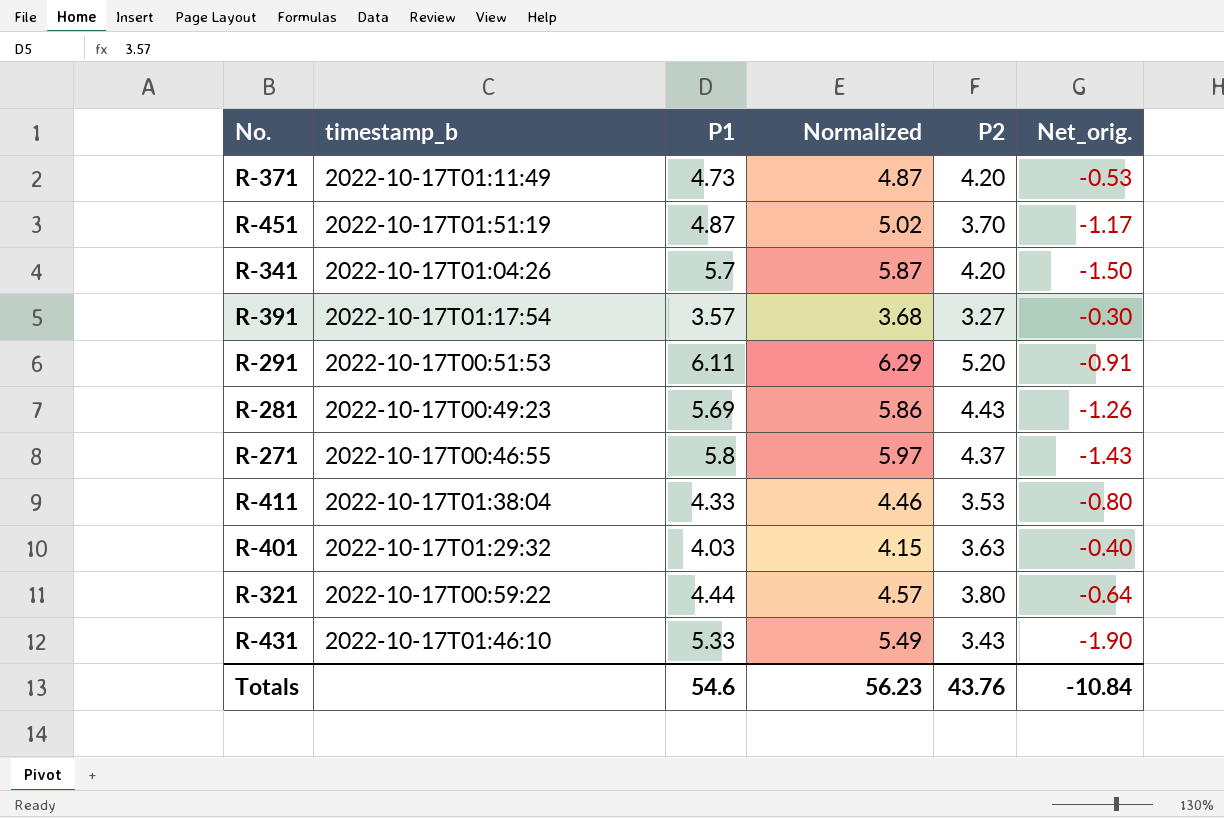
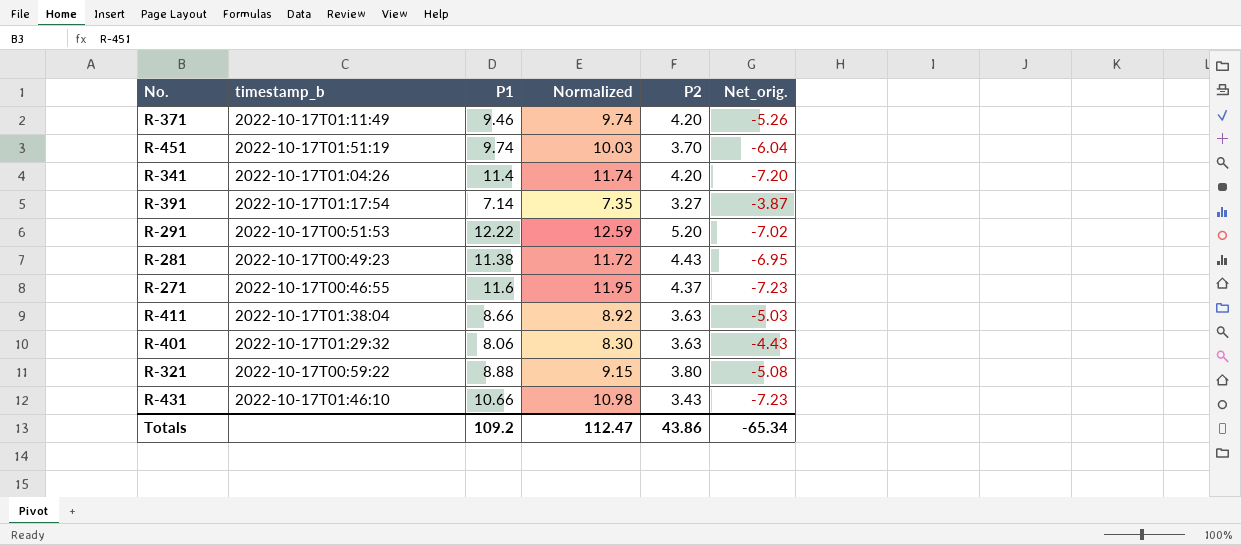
R-371 | P1: 4.73 -> 9.46
R-371 | Normalized: 4.87 -> 9.74
R-371 | Net_orig.: -0.53 -> -5.26
R-451 | P1: 4.87 -> 9.74
R-451 | Normalized: 5.02 -> 10.03
R-451 | Net_orig.: -1.17 -> -6.04
R-341 | P1: 5.7 -> 11.4
R-341 | Normalized: 5.87 -> 11.74
R-341 | Net_orig.: -1.50 -> -7.20
R-391 | P1: 3.57 -> 7.14
R-391 | Normalized: 3.68 -> 7.35
R-391 | Net_orig.: -0.30 -> -3.87
R-291 | P1: 6.11 -> 12.22
R-291 | Normalized: 6.29 -> 12.59
R-291 | Net_orig.: -0.91 -> -7.02
R-281 | P1: 5.69 -> 11.38
R-281 | Normalized: 5.86 -> 11.72
R-281 | Net_orig.: -1.26 -> -6.95
R-271 | P1: 5.8 -> 11.6
R-271 | Normalized: 5.97 -> 11.95
R-271 | Net_orig.: -1.43 -> -7.23
R-411 | P1: 4.33 -> 8.66
R-411 | Normalized: 4.46 -> 8.92
R-411 | P2: 3.53 -> 3.63
R-411 | Net_orig.: -0.80 -> -5.03
R-401 | P1: 4.03 -> 8.06
R-401 | Normalized: 4.15 -> 8.30
R-401 | Net_orig.: -0.40 -> -4.43
R-321 | P1: 4.44 -> 8.88
R-321 | Normalized: 4.57 -> 9.15
R-321 | Net_orig.: -0.64 -> -5.08
R-431 | P1: 5.33 -> 10.66
R-431 | Normalized: 5.49 -> 10.98
R-431 | Net_orig.: -1.90 -> -7.23
Totals | P1: 54.6 -> 109.2
Totals | Normalized: 56.23 -> 112.47
Totals | P2: 43.76 -> 43.86
Totals | Net_orig.: -10.84 -> -65.34

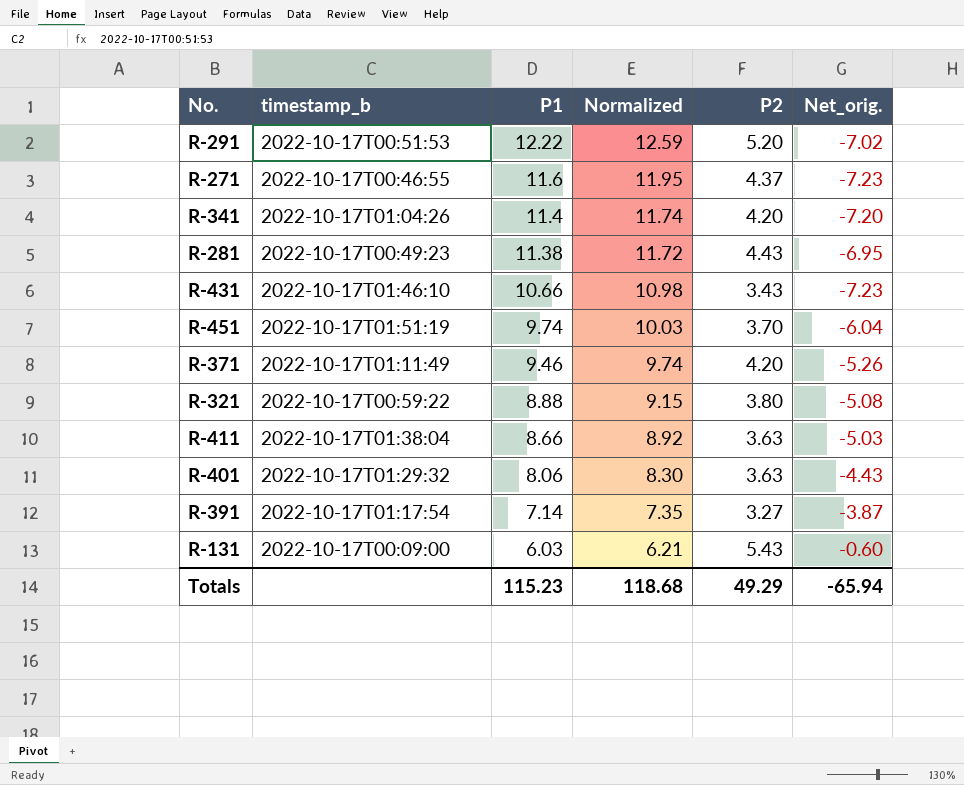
row order: none -> P1 descending
row R-131: none -> 2022-10-17T00:09:00 | 6.03 | 6.21 | 5.43 | -0.60
Totals | P1: 109.2 -> 115.23
Totals | Normalized: 112.47 -> 118.68
Totals | P2: 43.86 -> 49.29
Totals | Net_orig.: -65.34 -> -65.94

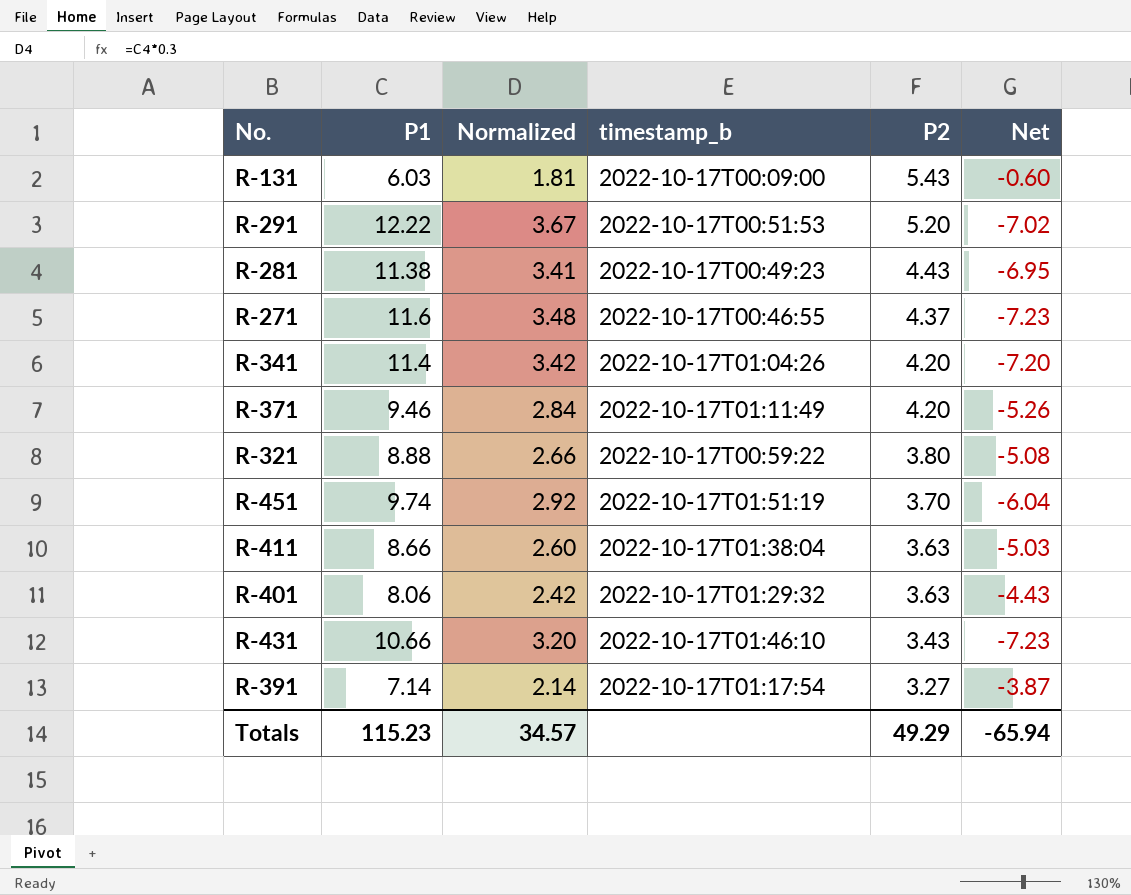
row order: P1 descending -> P2 descending
column Normalized | formula: [P1] * 1.03 -> [P1] * 0.3
column timestamp_b | position: 2 -> 4
column name: Net_orig. -> Net
Totals | Normalized: 118.68 -> 34.57

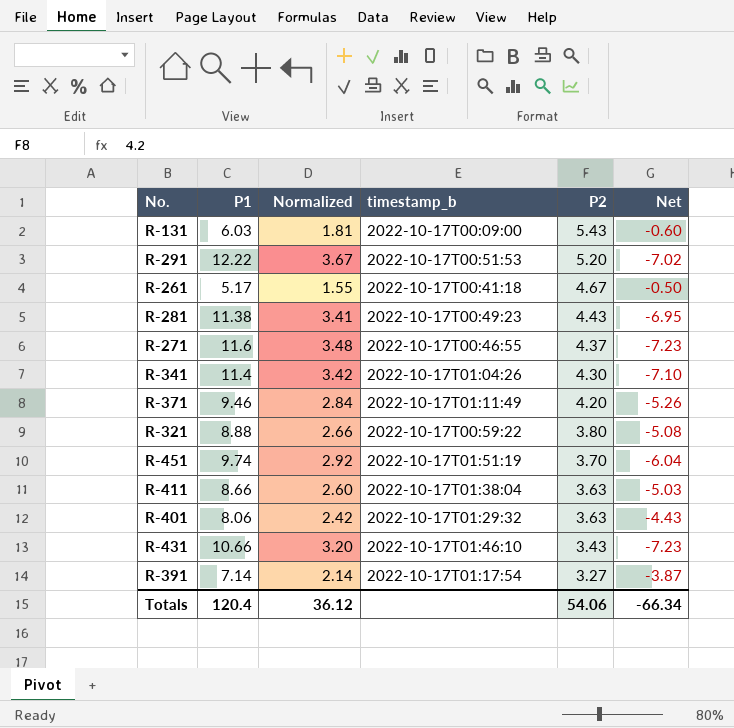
row R-261: none -> 5.17 | 1.55 | 2022-10-17T00:41:18 | 4.67 | -0.50
R-341 | P2: 4.20 -> 4.30
R-341 | Net: -7.20 -> -7.10
Totals | P1: 115.23 -> 120.4
Totals | Normalized: 34.57 -> 36.12
Totals | P2: 49.29 -> 54.06
Totals | Net: -65.94 -> -66.34

